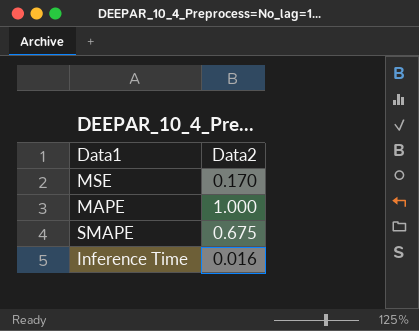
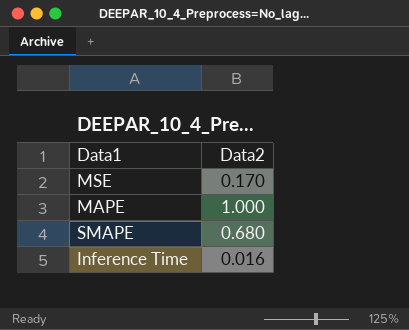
SMAPE | Data2: 0.675 -> 0.680

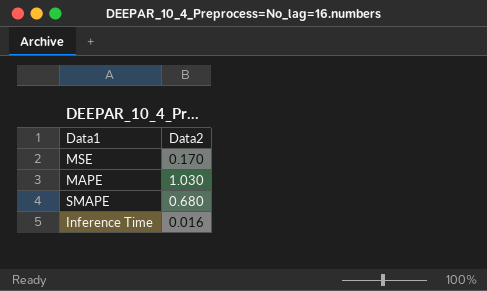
MAPE | Data2: 1.000 -> 1.030

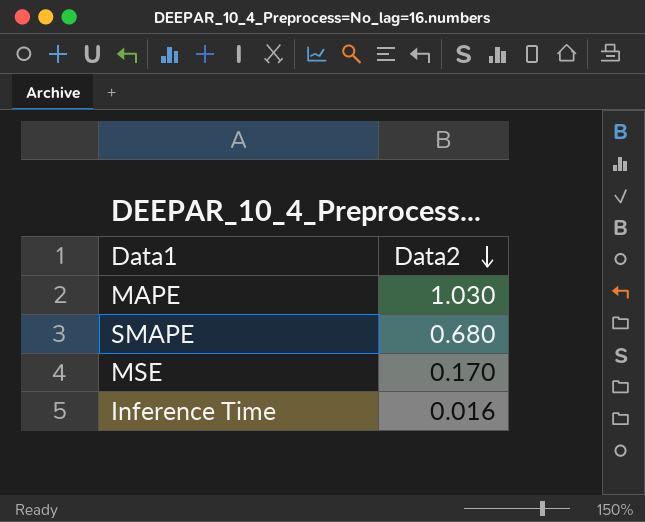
row order: none -> Data2 descending

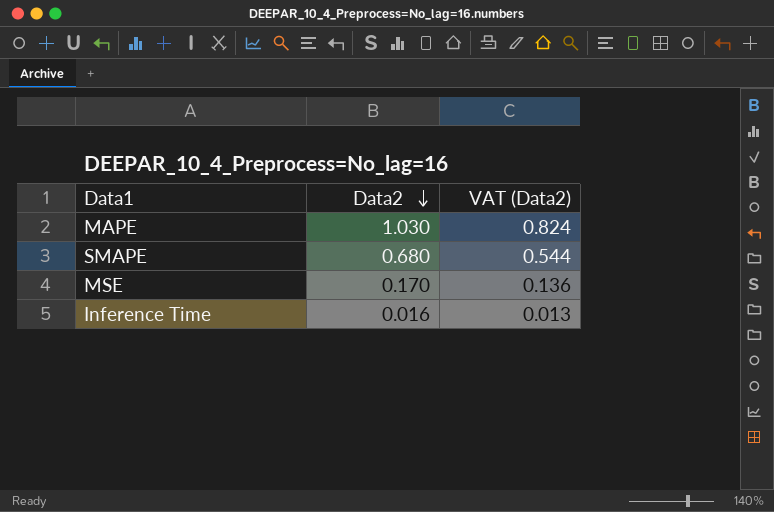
column VAT (Data2) | formula: none -> [Data2] * 0.8

